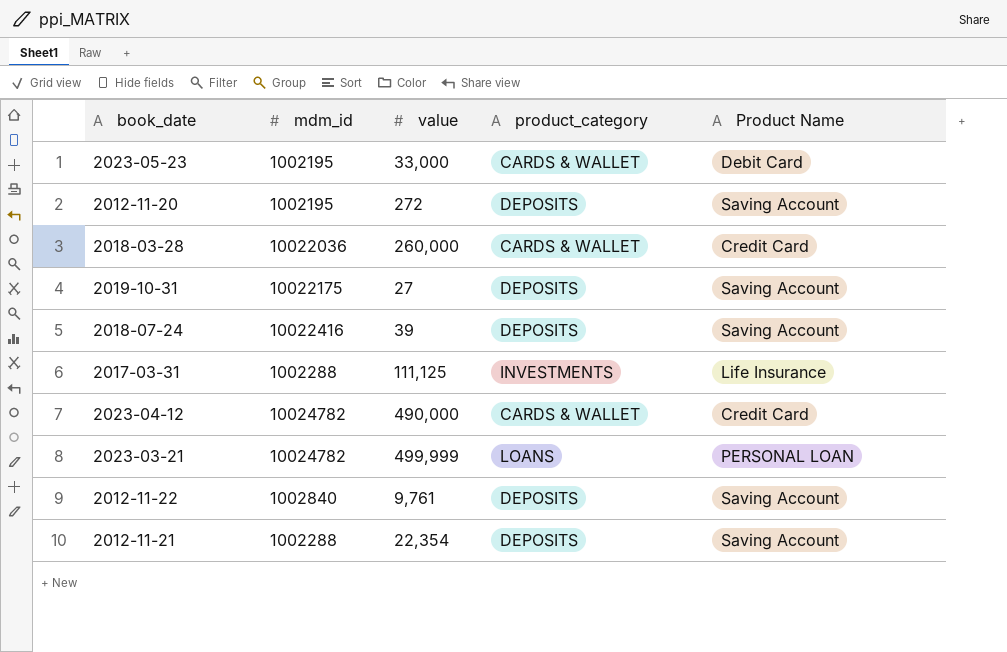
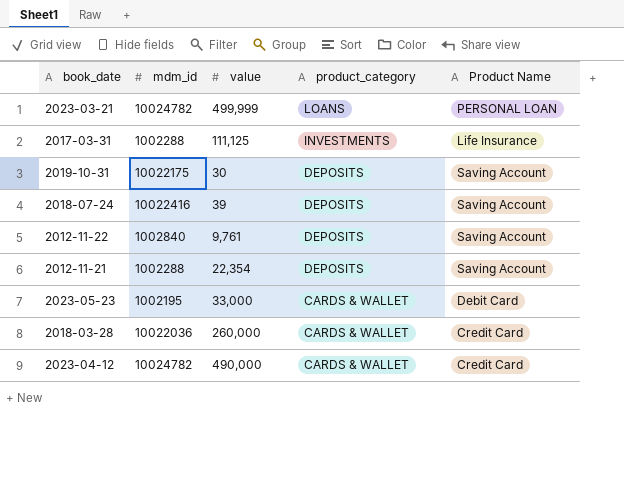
row order: none -> product_category descending
row 2012-11-20: 1002195 | 272 | DEPOSITS | Saving Account -> none
2019-10-31 | value: 27 -> 30

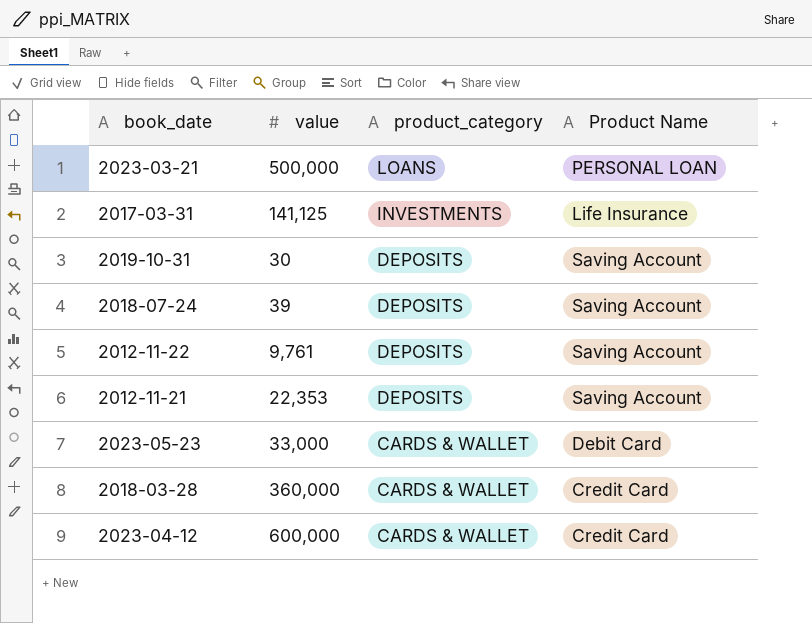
column mdm_id | position: 2 -> none
2023-03-21 | value: 499,999 -> 500,000
2017-03-31 | value: 111,125 -> 141,125
2012-11-21 | value: 22,354 -> 22,353
2018-03-28 | value: 260,000 -> 360,000
2023-04-12 | value: 490,000 -> 600,000

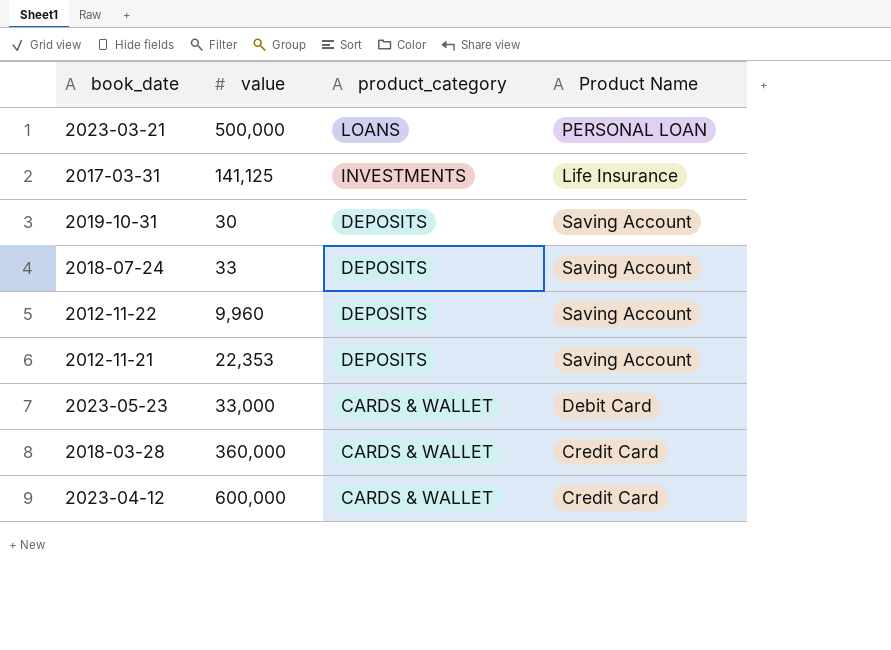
2018-07-24 | value: 39 -> 33
2012-11-22 | value: 9,761 -> 9,960

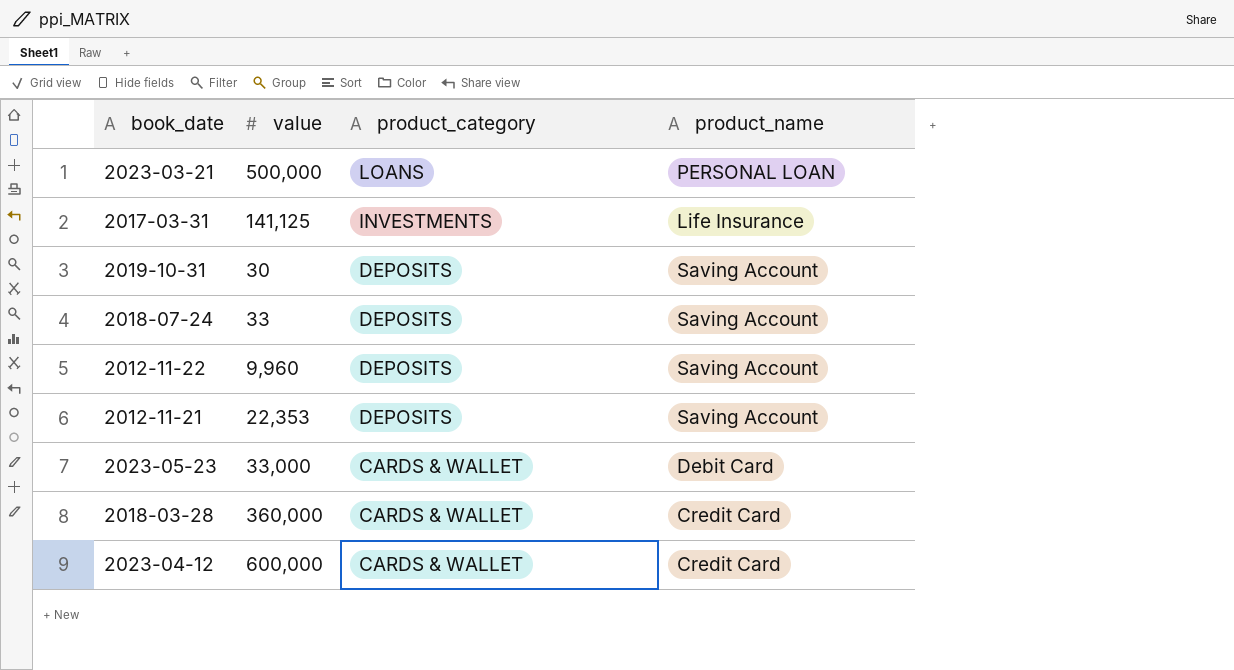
column name: Product Name -> product_name

